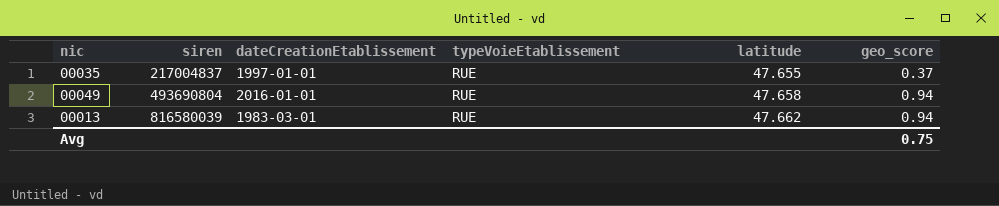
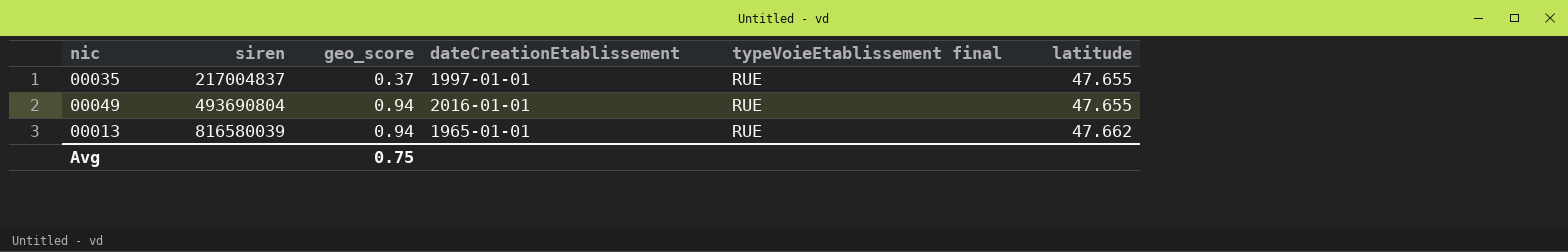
column geo_score | position: 6 -> 3
column name: typeVoieEtablissement -> typeVoieEtablissement final
00049 | latitude: 47.658 -> 47.655
00013 | dateCreationEtablissement: 1983-03-01 -> 1965-01-01

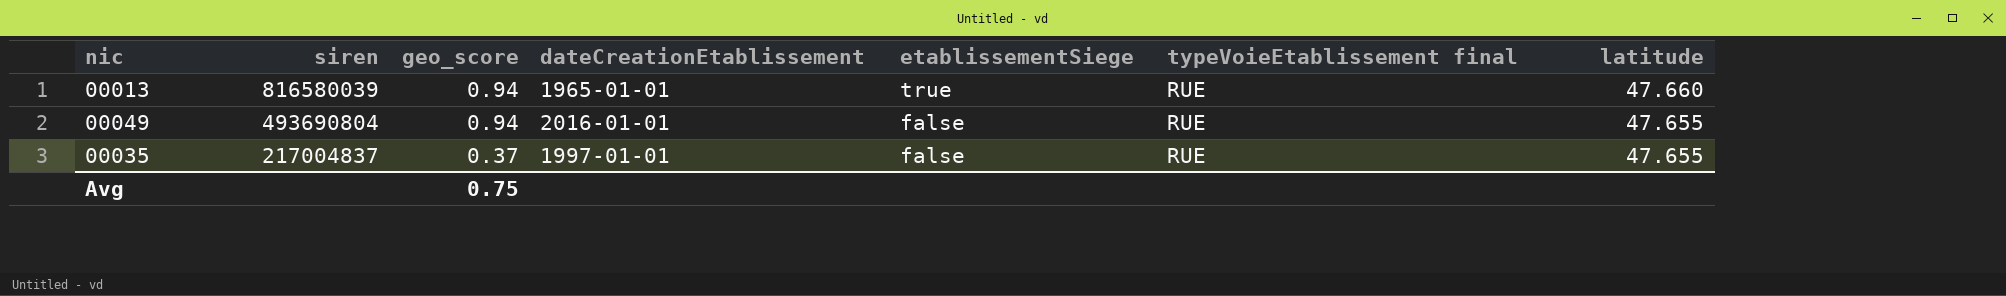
row order: siren ascending -> siren descending
column etablissementSiege | position: none -> 5
00013 | latitude: 47.662 -> 47.660

